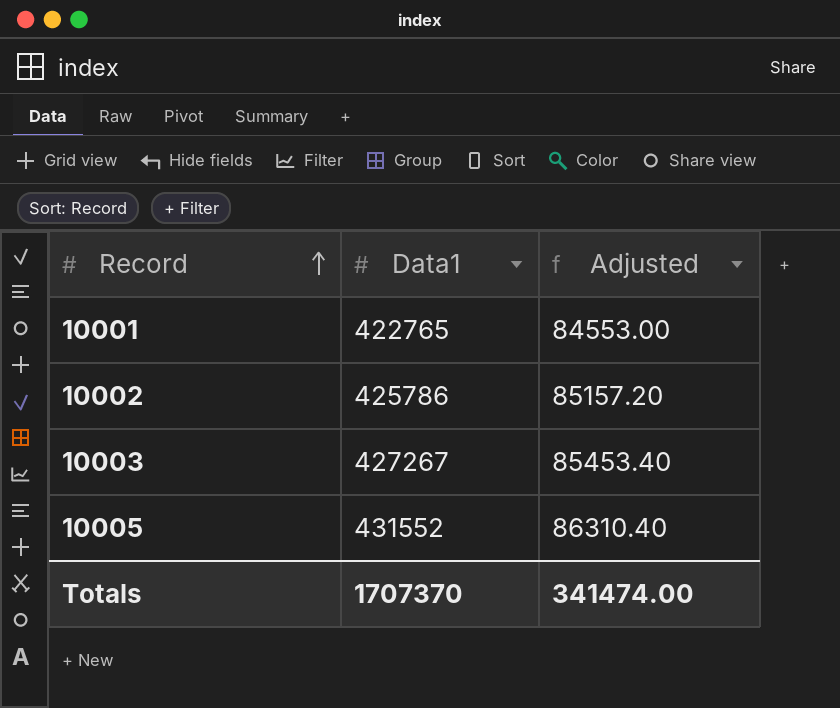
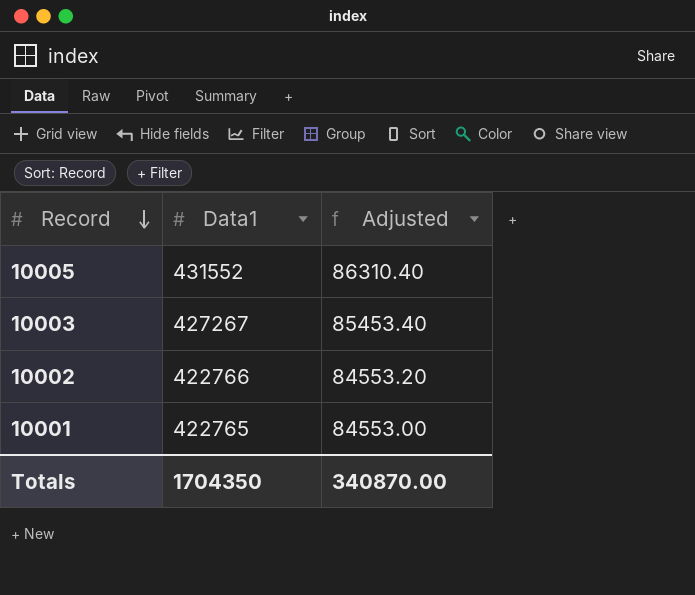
row order: Record ascending -> Record descending
10002 | Data1: 425786 -> 422766
10002 | Adjusted: 85157.20 -> 84553.20
Totals | Data1: 1707370 -> 1704350
Totals | Adjusted: 341474.00 -> 340870.00

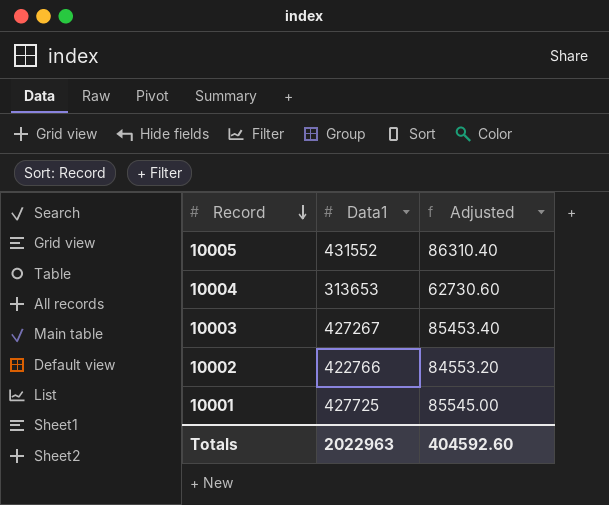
row 10004: none -> 313653 | 62730.60
10001 | Data1: 422765 -> 427725
10001 | Adjusted: 84553.00 -> 85545.00
Totals | Data1: 1704350 -> 2022963
Totals | Adjusted: 340870.00 -> 404592.60

